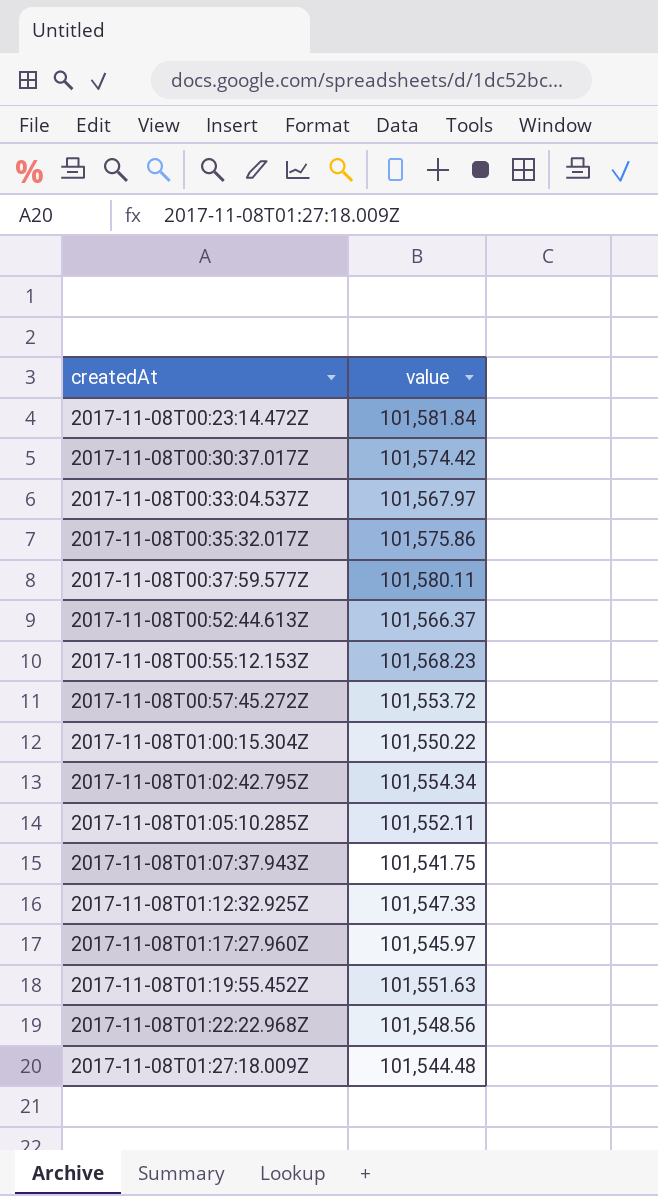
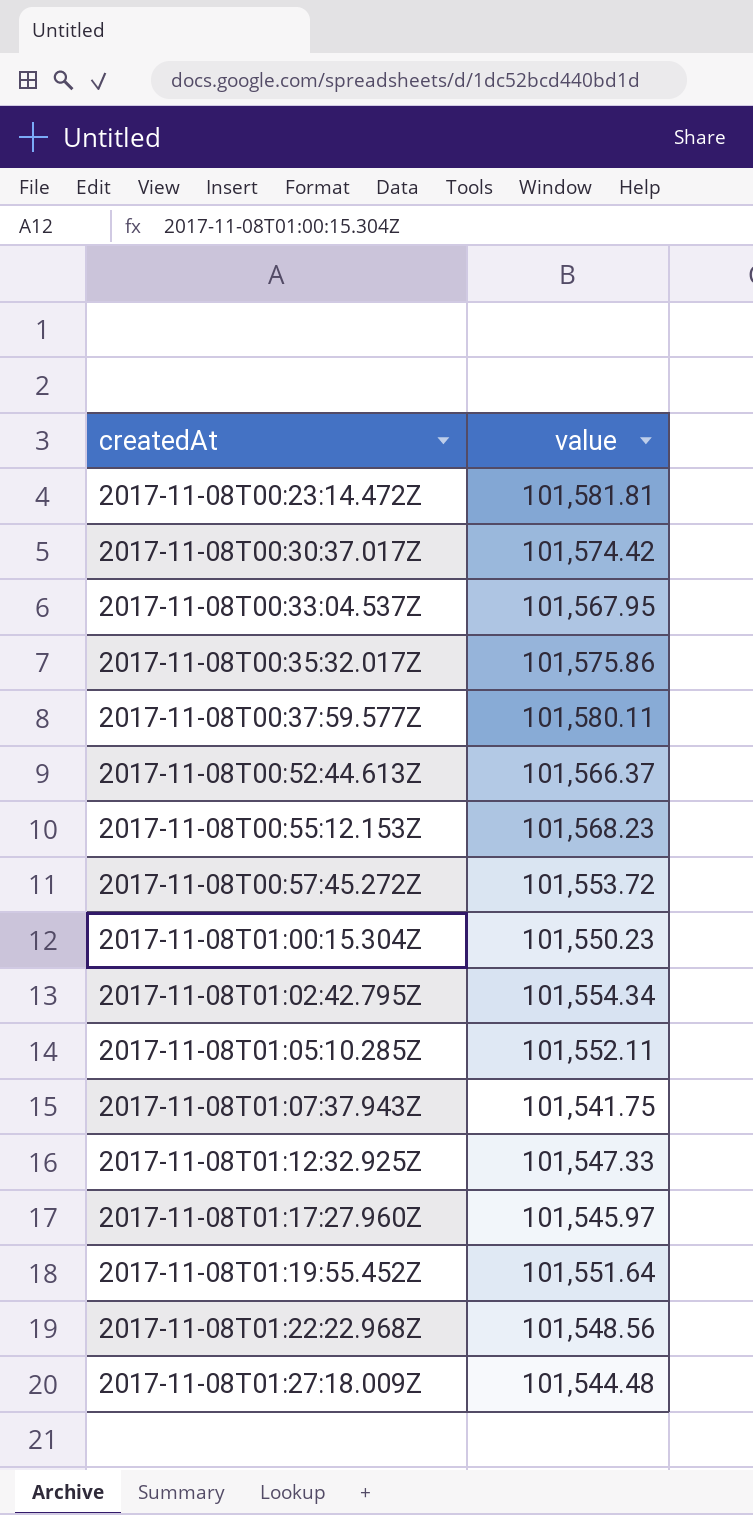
2017-11-08T00:23:14.472Z | value: 101,581.84 -> 101,581.81
2017-11-08T00:33:04.537Z | value: 101,567.97 -> 101,567.95
2017-11-08T01:00:15.304Z | value: 101,550.22 -> 101,550.23
2017-11-08T01:19:55.452Z | value: 101,551.63 -> 101,551.64

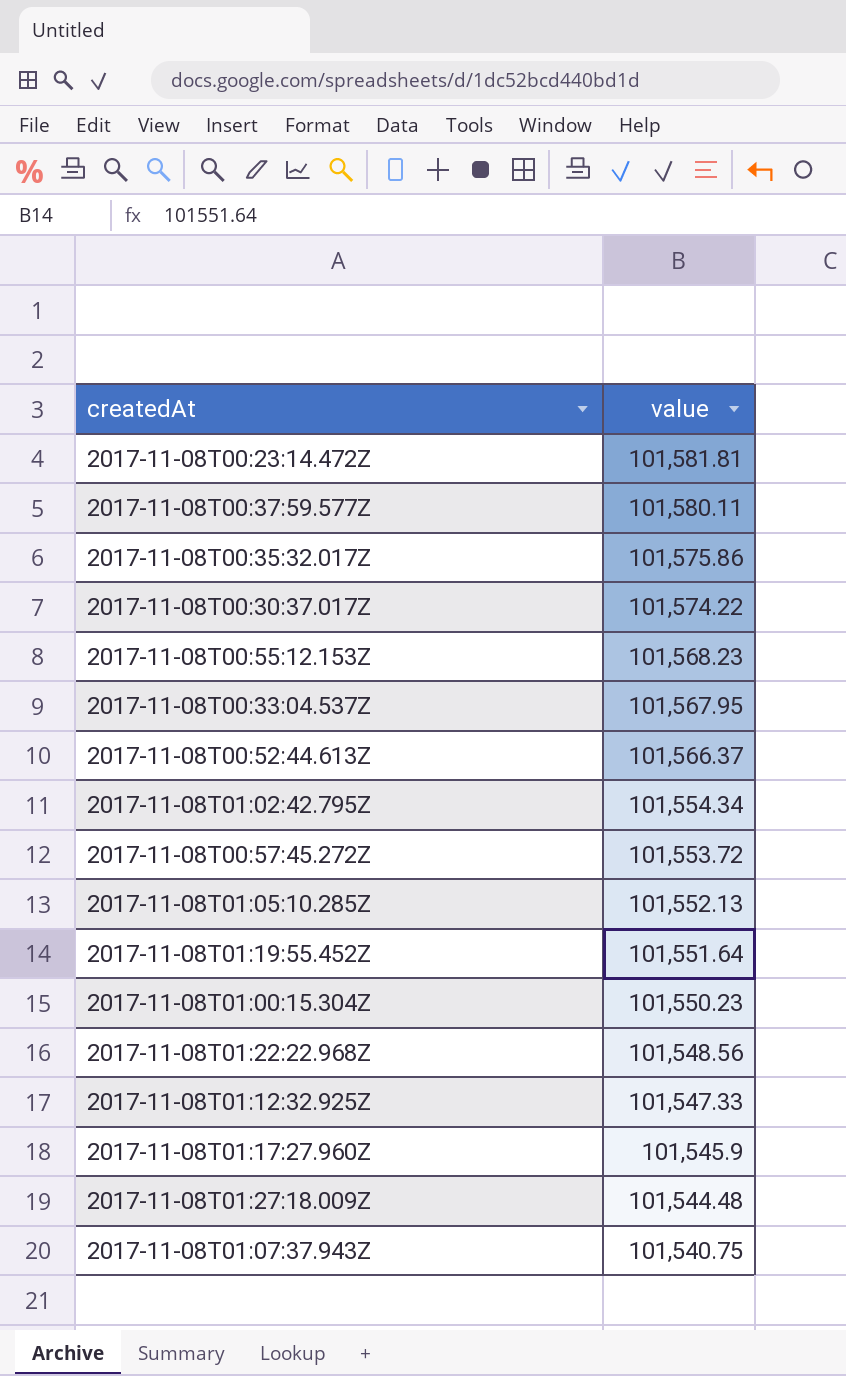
row order: createdAt ascending -> value descending
2017-11-08T00:30:37.017Z | value: 101,574.42 -> 101,574.22
2017-11-08T01:05:10.285Z | value: 101,552.11 -> 101,552.13
2017-11-08T01:17:27.960Z | value: 101,545.97 -> 101,545.9
2017-11-08T01:07:37.943Z | value: 101,541.75 -> 101,540.75

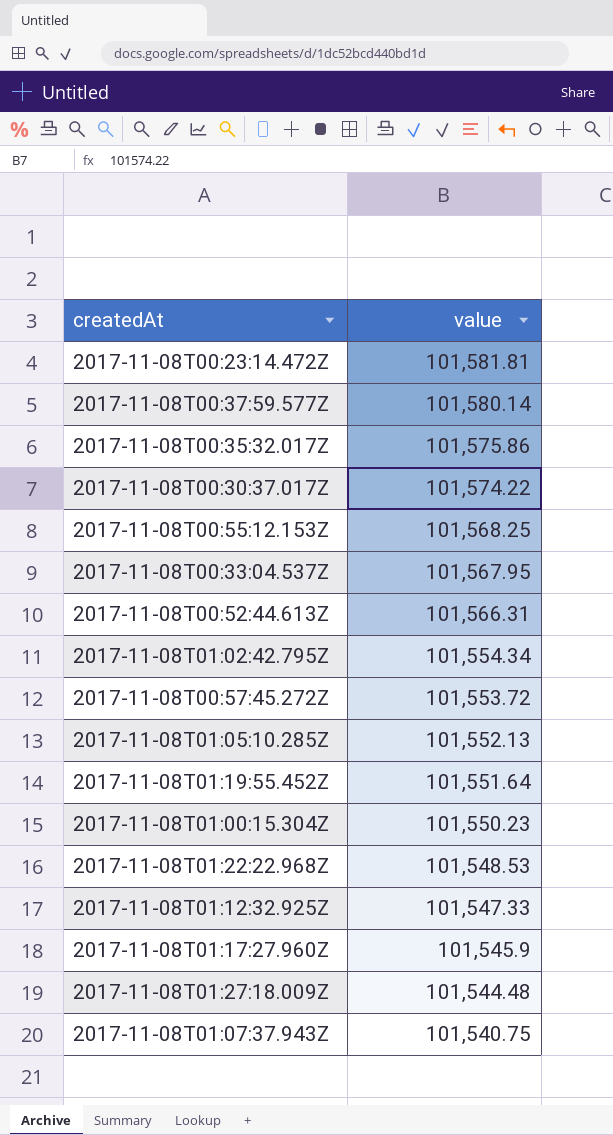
2017-11-08T00:37:59.577Z | value: 101,580.11 -> 101,580.14
2017-11-08T00:55:12.153Z | value: 101,568.23 -> 101,568.25
2017-11-08T00:52:44.613Z | value: 101,566.37 -> 101,566.31
2017-11-08T01:22:22.968Z | value: 101,548.56 -> 101,548.53

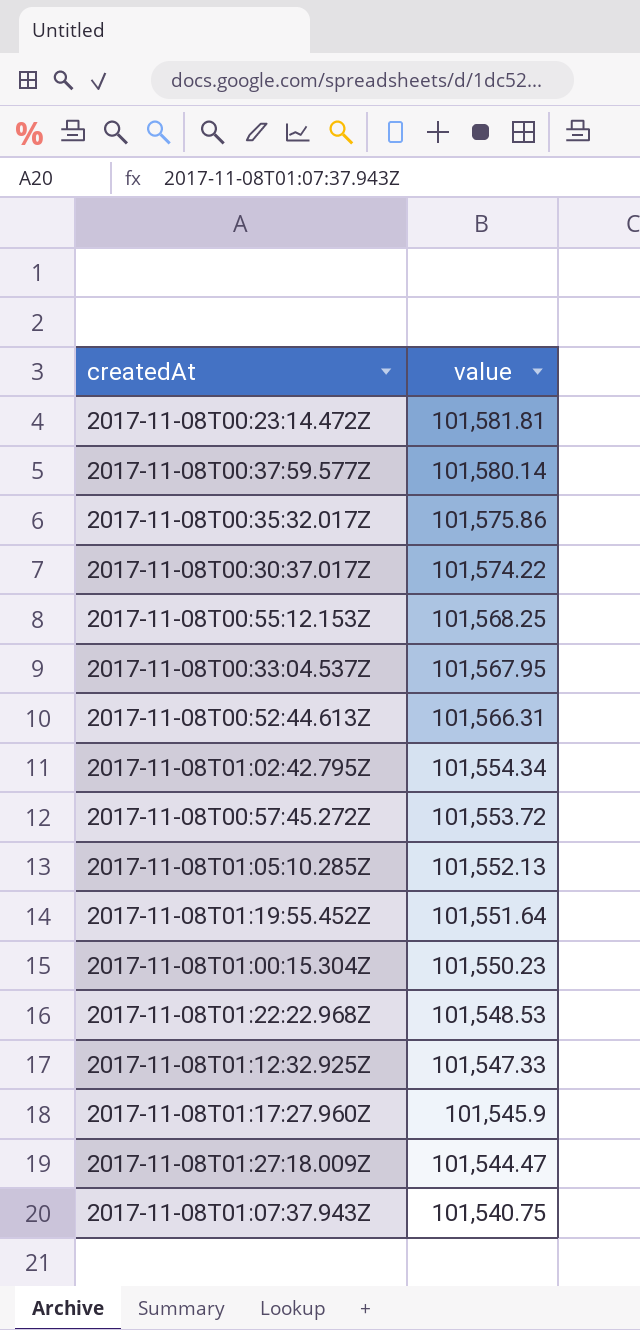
2017-11-08T01:27:18.009Z | value: 101,544.48 -> 101,544.47

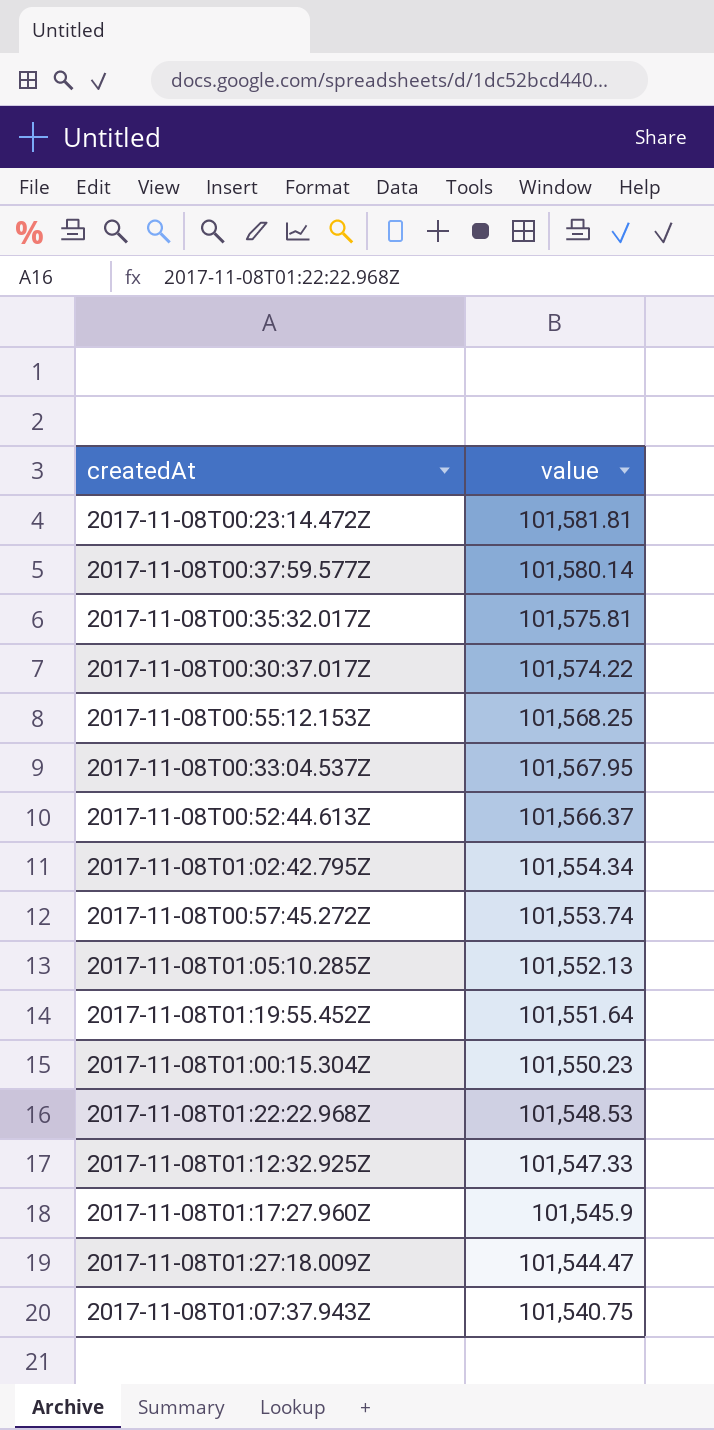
2017-11-08T00:35:32.017Z | value: 101,575.86 -> 101,575.81
2017-11-08T00:52:44.613Z | value: 101,566.31 -> 101,566.37
2017-11-08T00:57:45.272Z | value: 101,553.72 -> 101,553.74

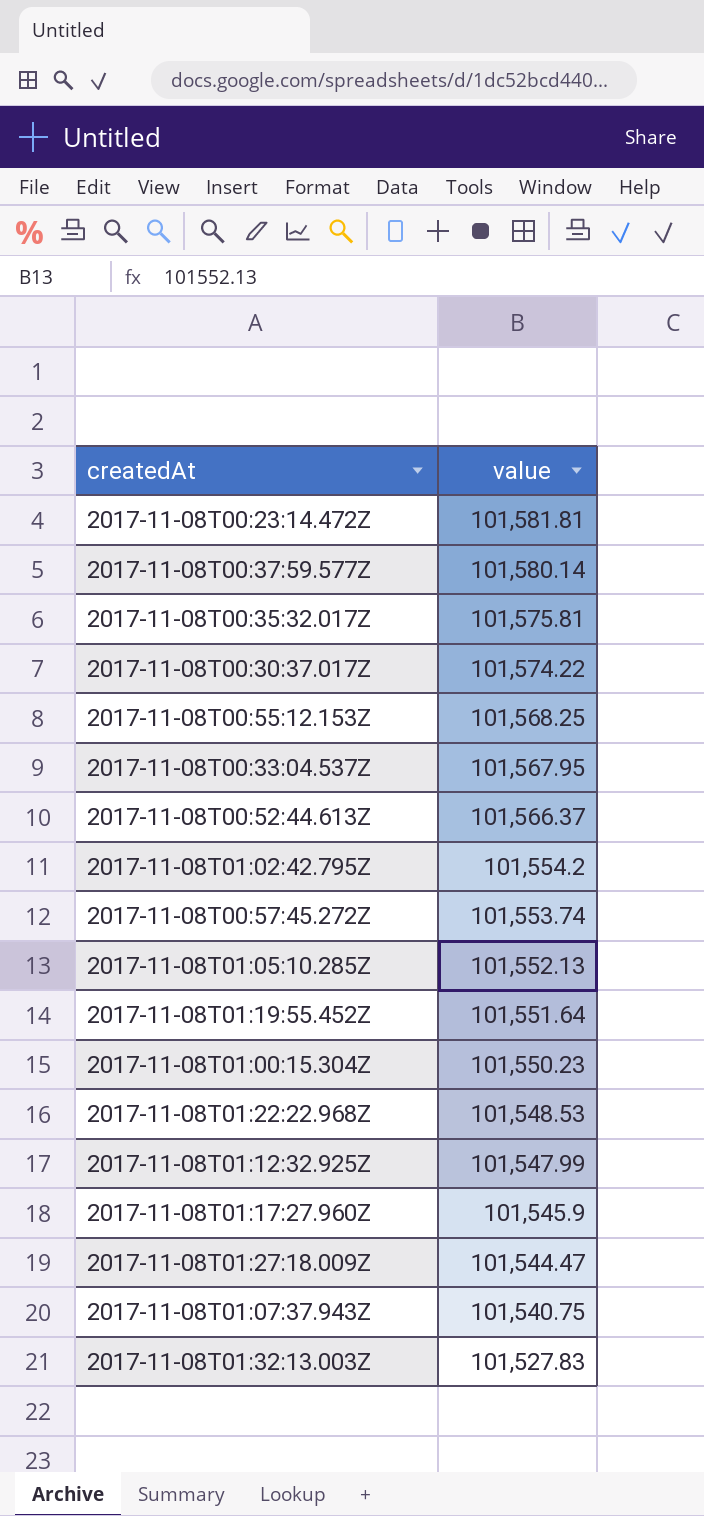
2017-11-08T01:02:42.795Z | value: 101,554.34 -> 101,554.2
2017-11-08T01:12:32.925Z | value: 101,547.33 -> 101,547.99
row 2017-11-08T01:32:13.003Z: none -> 101,527.83

